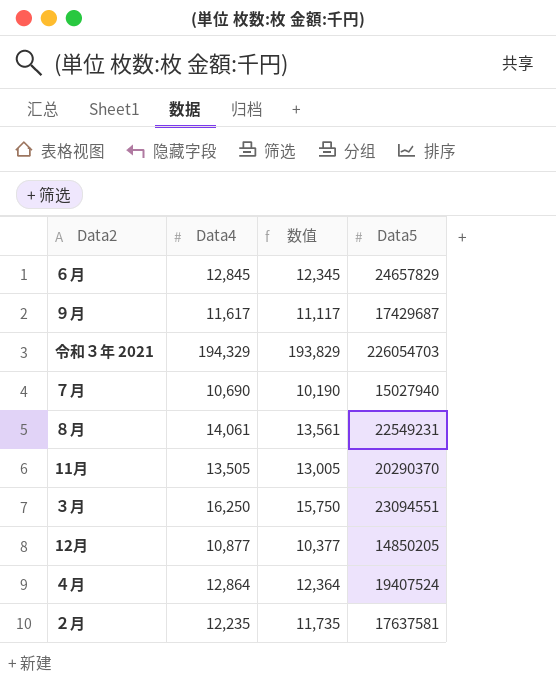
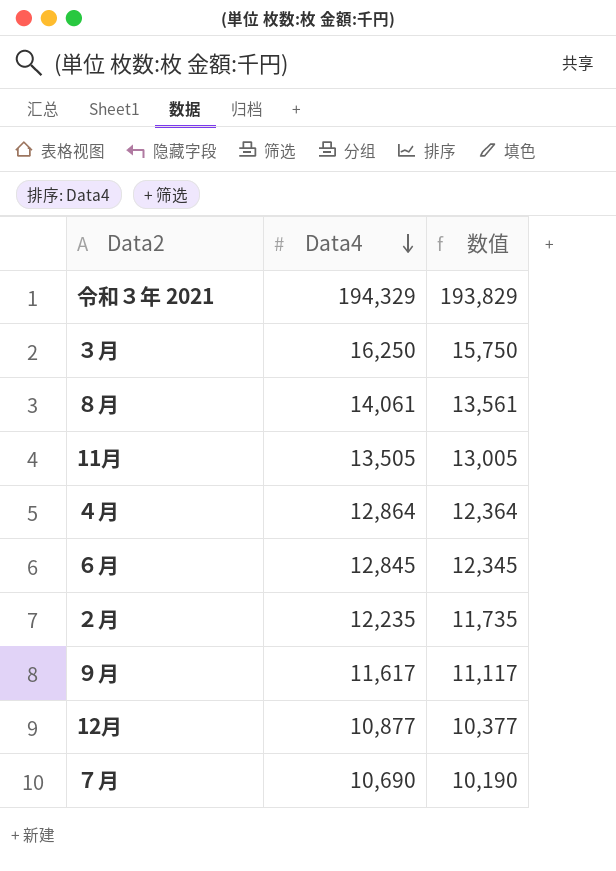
row order: none -> Data4 descending
column Data5 | position: 4 -> none

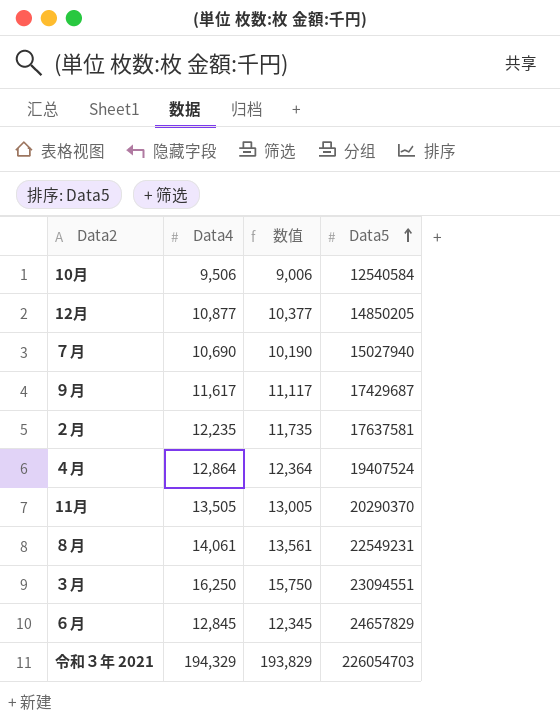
row order: Data4 descending -> Data5 ascending
column Data5 | position: none -> 4
row 10月: none -> 9,506 | 9,006 | 12540584

